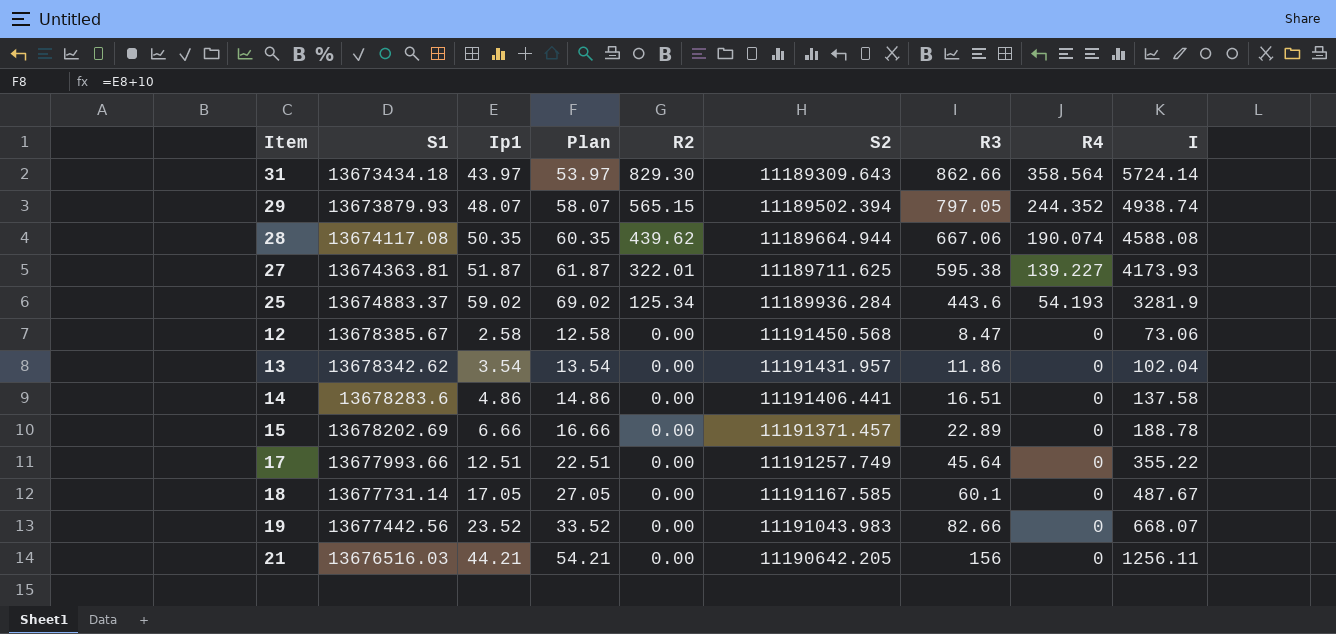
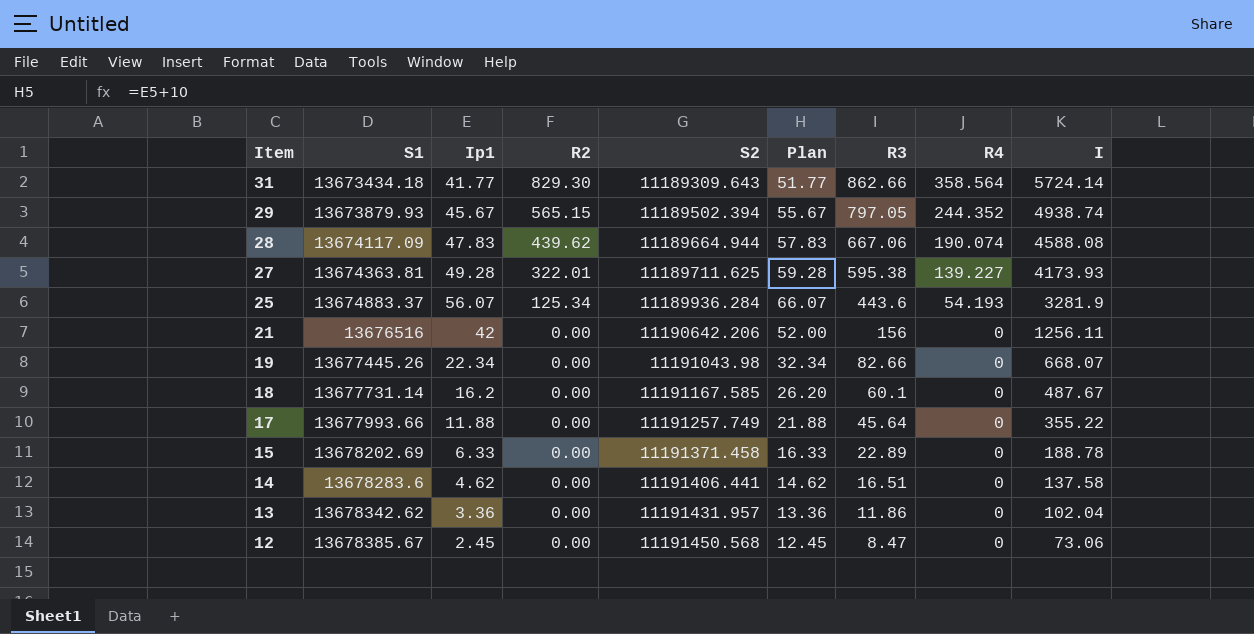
row order: R2 descending -> Item descending
column Plan | position: 4 -> 6
31 | Ip1: 43.97 -> 41.77
31 | Plan: 53.97 -> 51.77
29 | Ip1: 48.07 -> 45.67
29 | Plan: 58.07 -> 55.67
28 | S1: 13674117.08 -> 13674117.09
28 | Ip1: 50.35 -> 47.83
28 | Plan: 60.35 -> 57.83
27 | Ip1: 51.87 -> 49.28
27 | Plan: 61.87 -> 59.28
25 | Ip1: 59.02 -> 56.07
25 | Plan: 69.02 -> 66.07
21 | S1: 13676516.03 -> 13676516
21 | Ip1: 44.21 -> 42
21 | S2: 11190642.205 -> 11190642.206
21 | Plan: 54.21 -> 52.00
19 | S1: 13677442.56 -> 13677445.26
19 | Ip1: 23.52 -> 22.34
19 | S2: 11191043.983 -> 11191043.98
19 | Plan: 33.52 -> 32.34
18 | Ip1: 17.05 -> 16.2
18 | Plan: 27.05 -> 26.20
17 | Ip1: 12.51 -> 11.88
17 | Plan: 22.51 -> 21.88
15 | Ip1: 6.66 -> 6.33
15 | S2: 11191371.457 -> 11191371.458
15 | Plan: 16.66 -> 16.33
14 | Ip1: 4.86 -> 4.62
14 | Plan: 14.86 -> 14.62
13 | Ip1: 3.54 -> 3.36
13 | Plan: 13.54 -> 13.36
12 | Ip1: 2.58 -> 2.45
12 | Plan: 12.58 -> 12.45

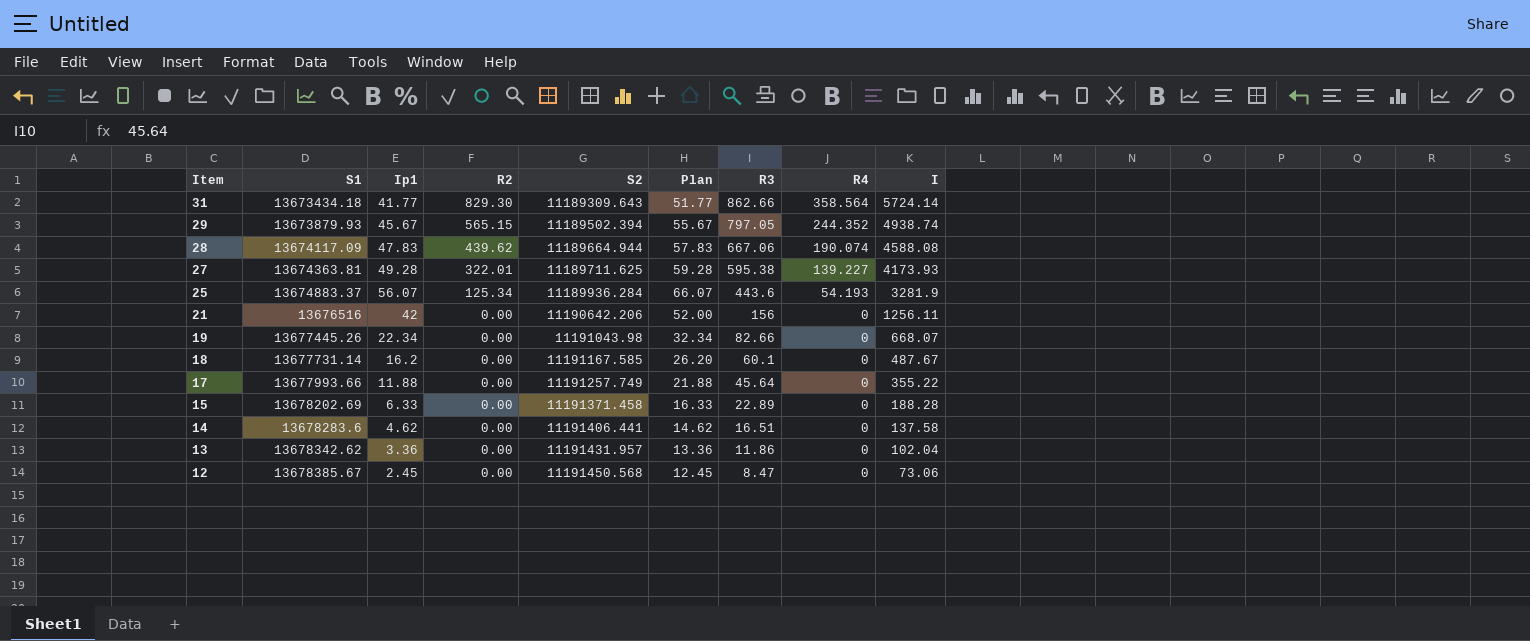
15 | I: 188.78 -> 188.28

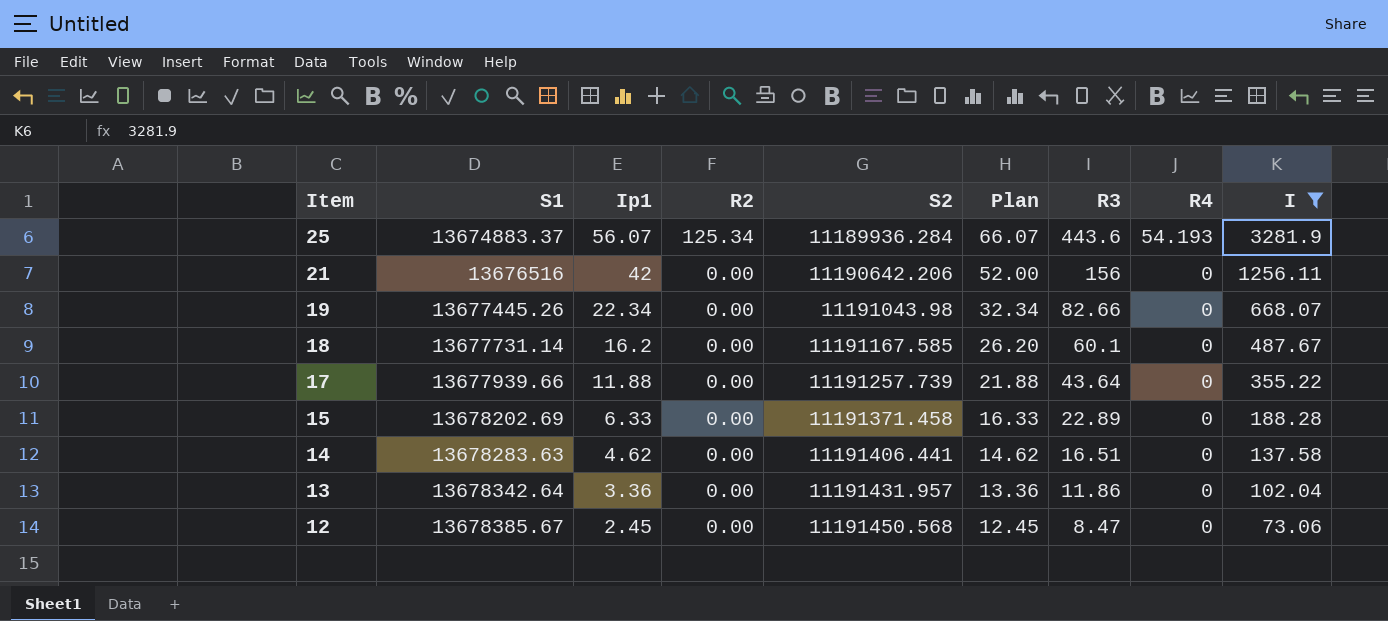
filter: none -> I <= 3281.9
17 | S1: 13677993.66 -> 13677939.66
17 | S2: 11191257.749 -> 11191257.739
17 | R3: 45.64 -> 43.64
14 | S1: 13678283.6 -> 13678283.63
13 | S1: 13678342.62 -> 13678342.64

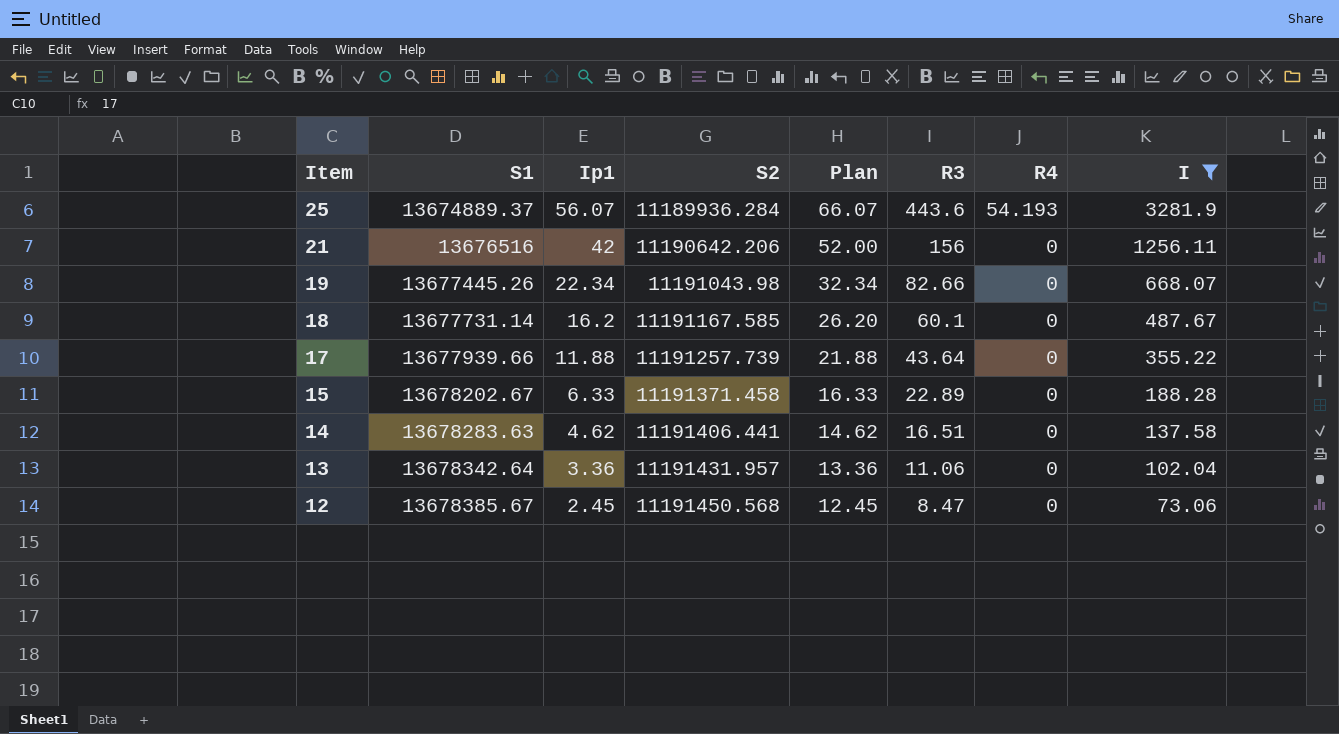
column R2 | position: 4 -> none
25 | S1: 13674883.37 -> 13674889.37
15 | S1: 13678202.69 -> 13678202.67
13 | R3: 11.86 -> 11.06

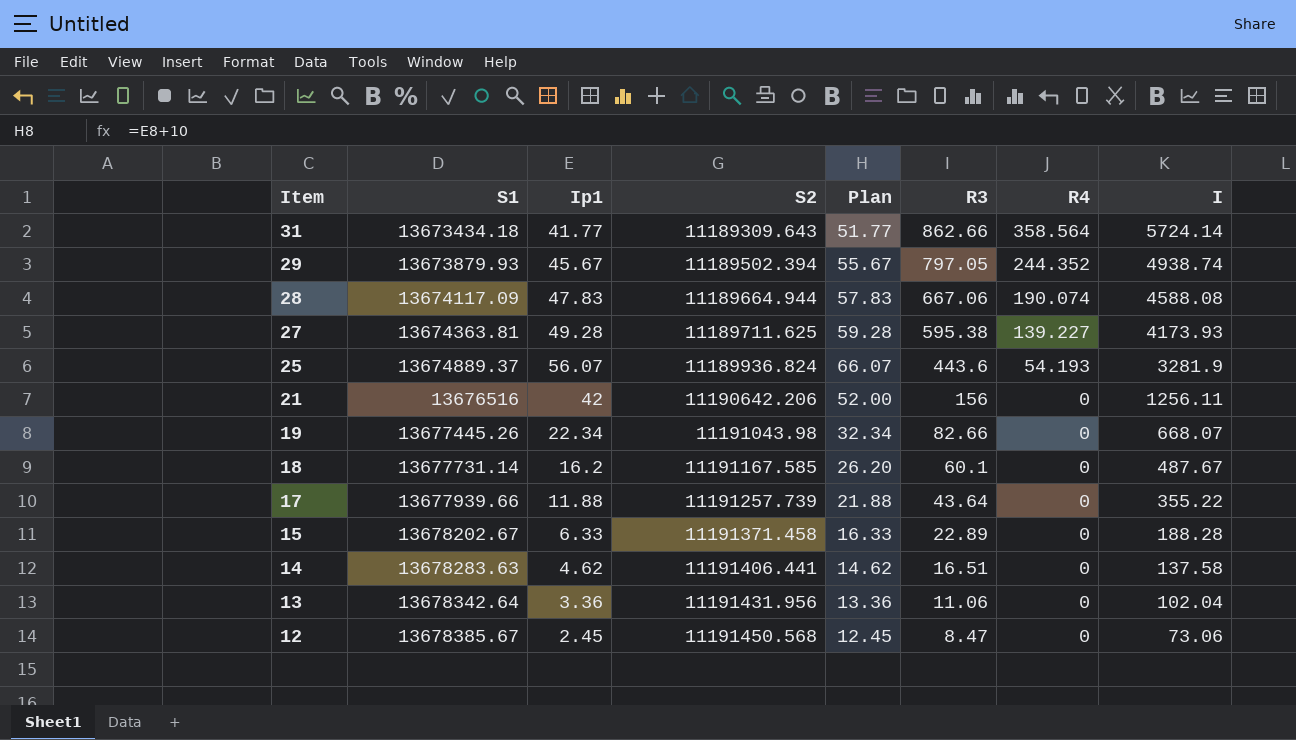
filter: I <= 3281.9 -> none
25 | S2: 11189936.284 -> 11189936.824
13 | S2: 11191431.957 -> 11191431.956

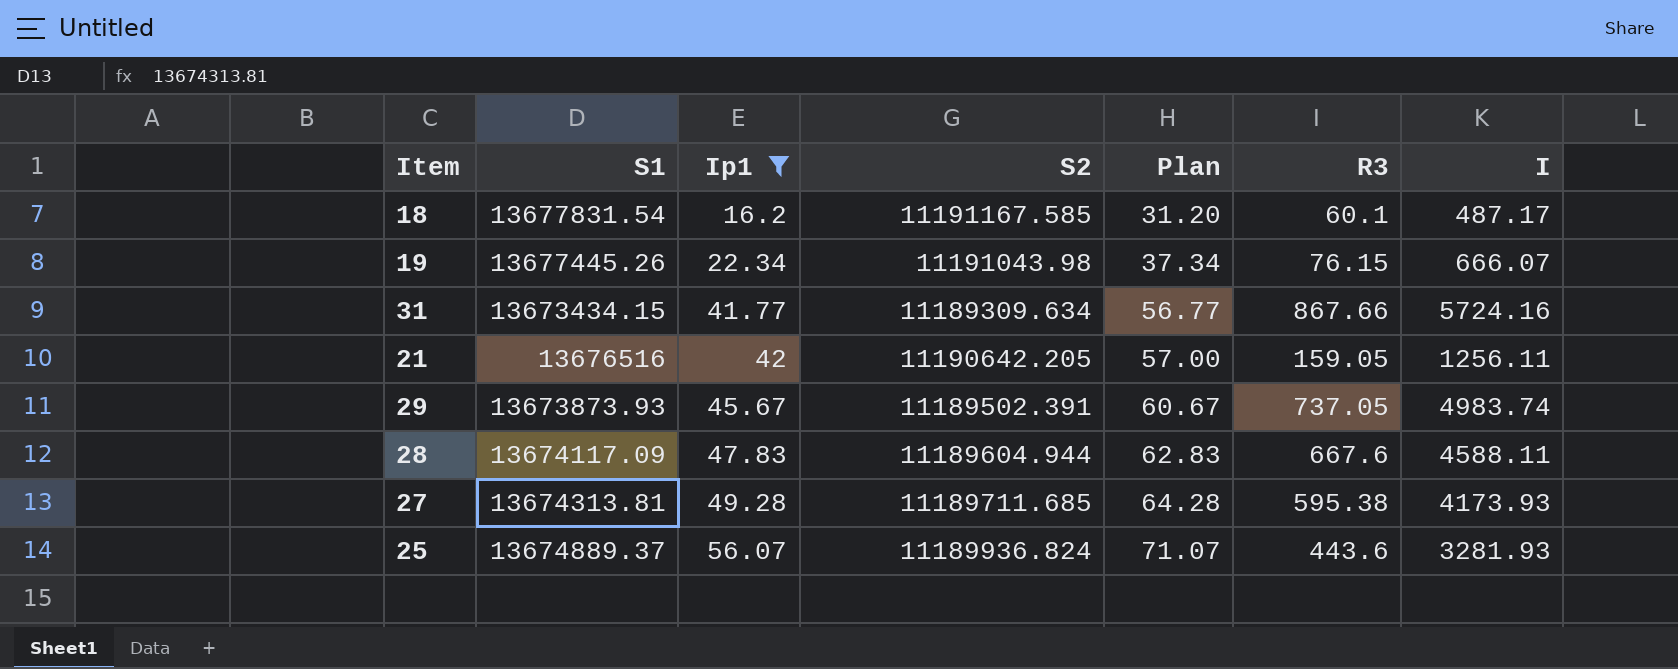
filter: none -> Ip1 >= 16.2
row order: Item descending -> Ip1 ascending
column R4 | position: 7 -> none
column Plan | formula: [Ip1] + 10 -> [Ip1] + 15
18 | S1: 13677731.14 -> 13677831.54
18 | I: 487.67 -> 487.17
19 | R3: 82.66 -> 76.15
19 | I: 668.07 -> 666.07
31 | S1: 13673434.18 -> 13673434.15
31 | S2: 11189309.643 -> 11189309.634
31 | R3: 862.66 -> 867.66
31 | I: 5724.14 -> 5724.16
21 | S2: 11190642.206 -> 11190642.205
21 | R3: 156 -> 159.05
29 | S1: 13673879.93 -> 13673873.93
29 | S2: 11189502.394 -> 11189502.391
29 | R3: 797.05 -> 737.05
29 | I: 4938.74 -> 4983.74
28 | S2: 11189664.944 -> 11189604.944
28 | R3: 667.06 -> 667.6
28 | I: 4588.08 -> 4588.11
27 | S1: 13674363.81 -> 13674313.81
27 | S2: 11189711.625 -> 11189711.685
25 | I: 3281.9 -> 3281.93

